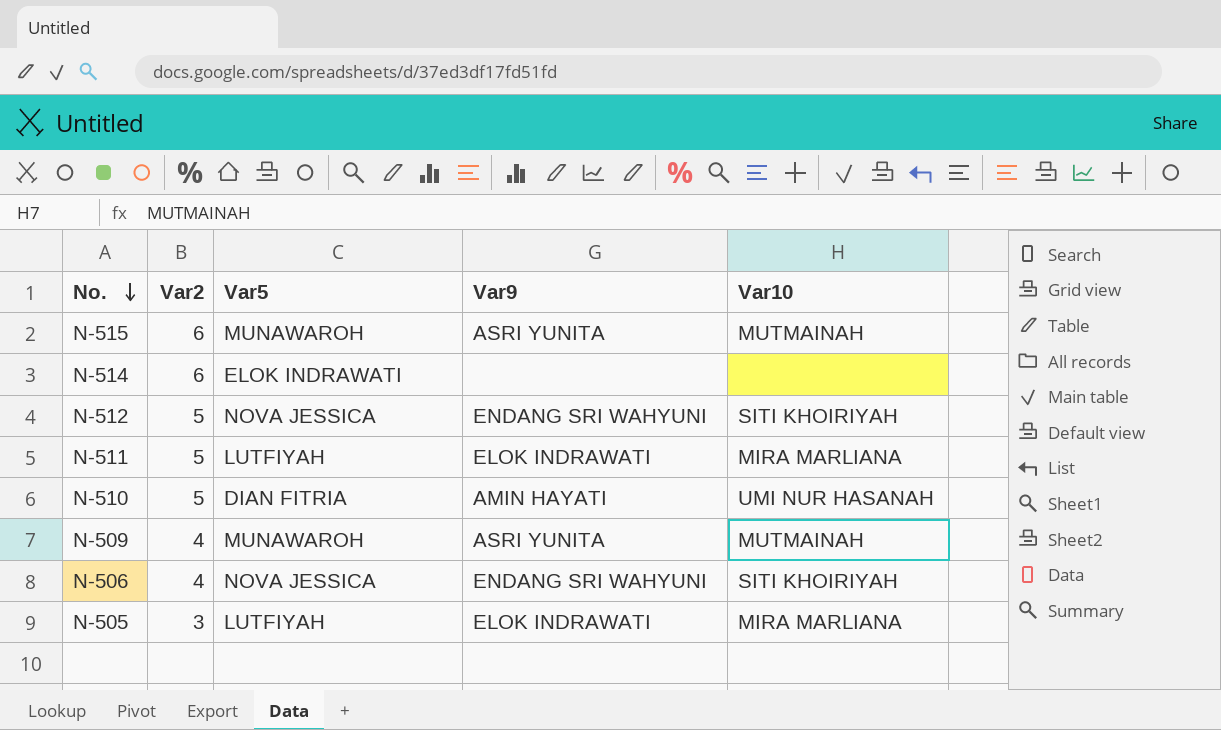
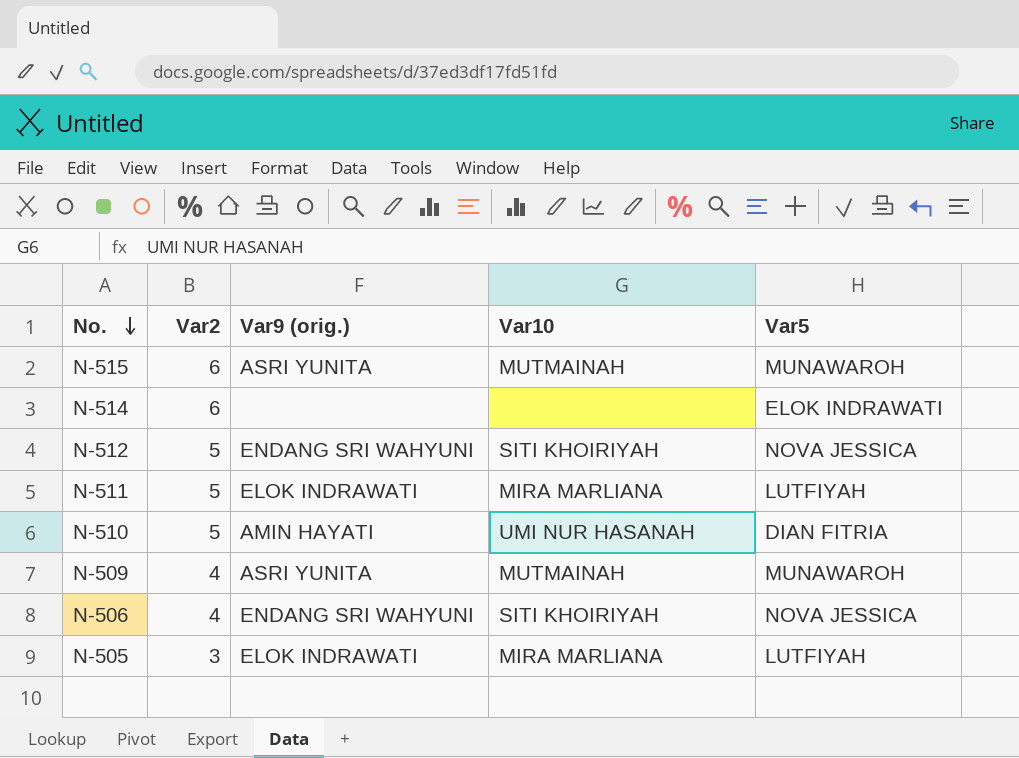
column name: Var9 -> Var9 (orig.)
column Var5 | position: 3 -> 5

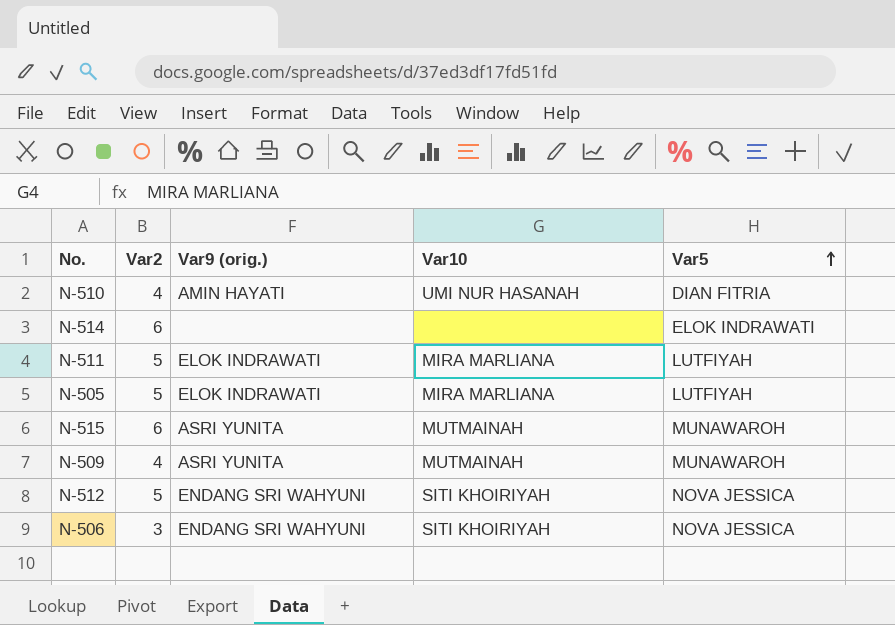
row order: No. descending -> Var5 ascending
N-510 | Var2: 5 -> 4
N-505 | Var2: 3 -> 5
N-506 | Var2: 4 -> 3

